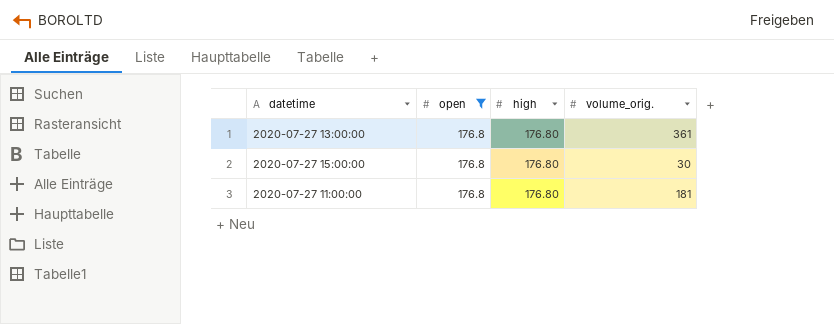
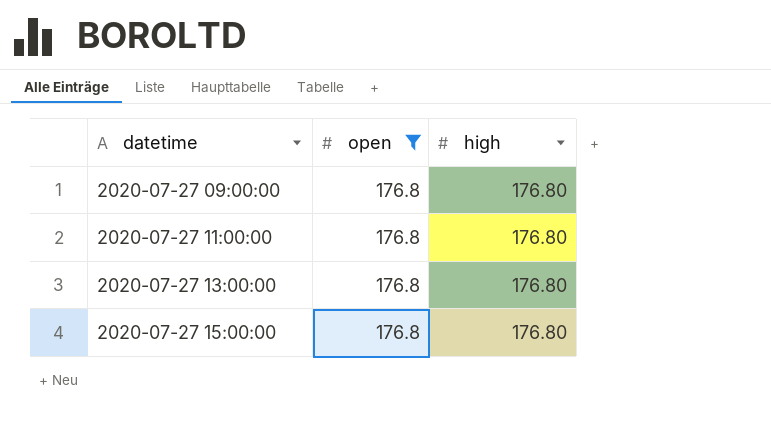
row order: none -> datetime ascending
column volume_orig. | position: 4 -> none
row 2020-07-27 09:00:00: none -> 176.8 | 176.80

